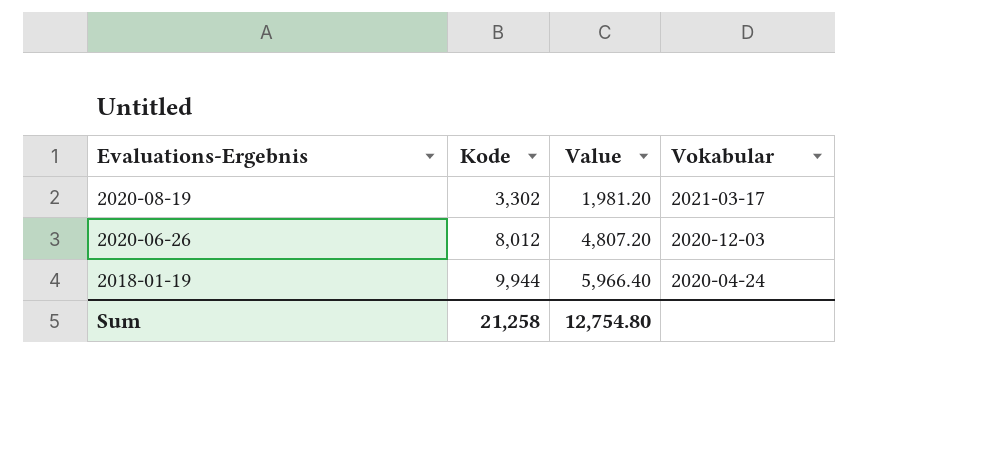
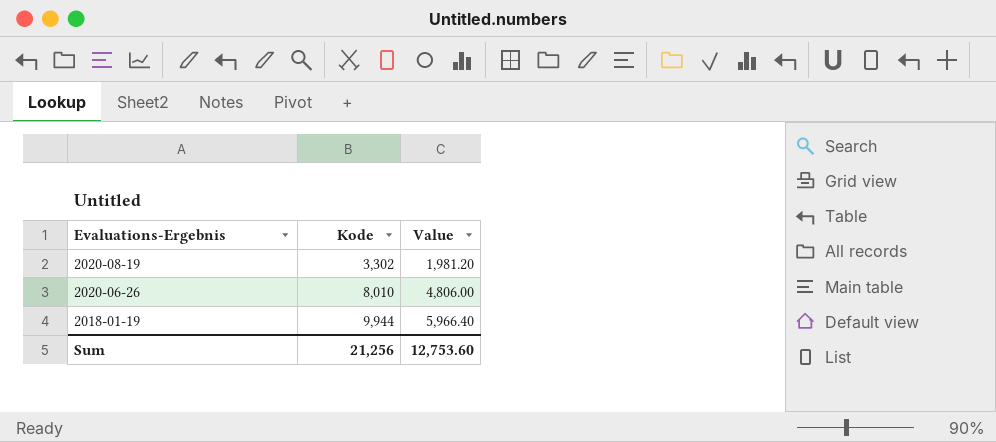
column Vokabular | position: 4 -> none
2020-06-26 | Kode: 8,012 -> 8,010
2020-06-26 | Value: 4,807.20 -> 4,806.00
Sum | Kode: 21,258 -> 21,256
Sum | Value: 12,754.80 -> 12,753.60

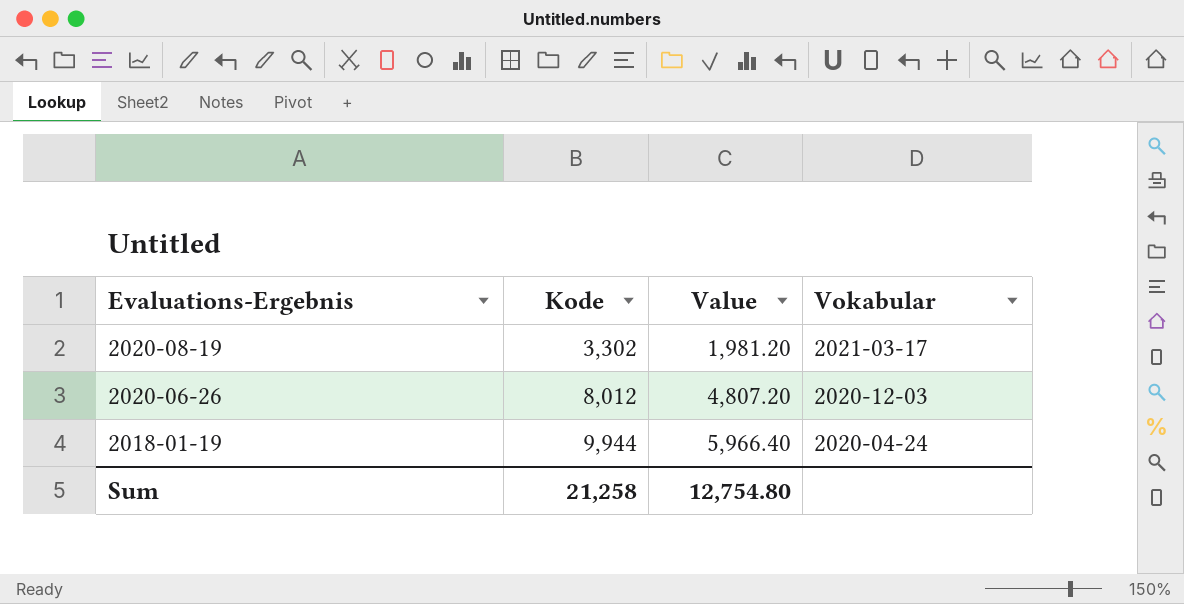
column Vokabular | position: none -> 4
2020-06-26 | Kode: 8,010 -> 8,012
2020-06-26 | Value: 4,806.00 -> 4,807.20
Sum | Kode: 21,256 -> 21,258
Sum | Value: 12,753.60 -> 12,754.80

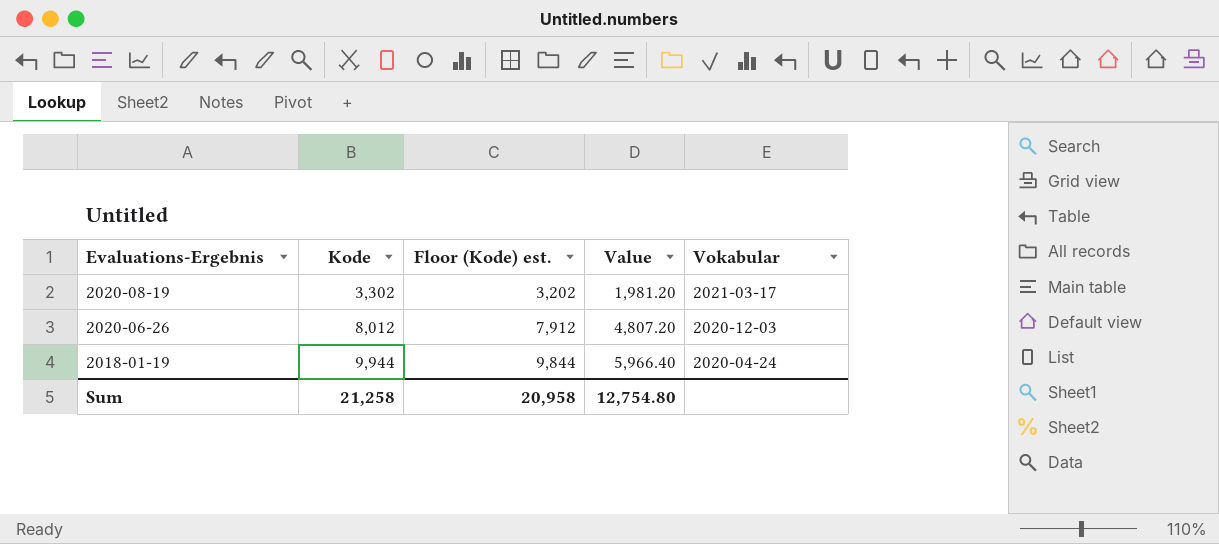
column Floor (Kode) est. | formula: none -> [Kode] - 100

